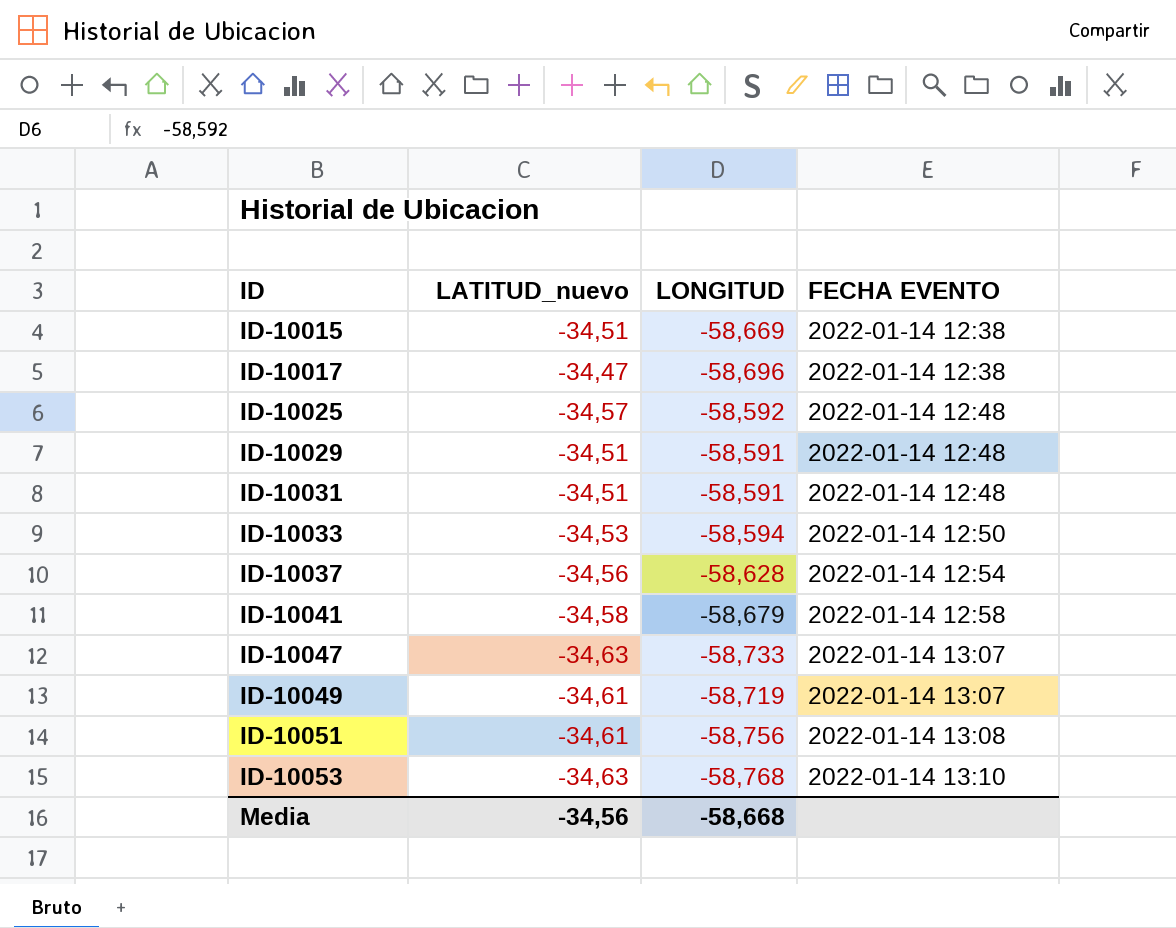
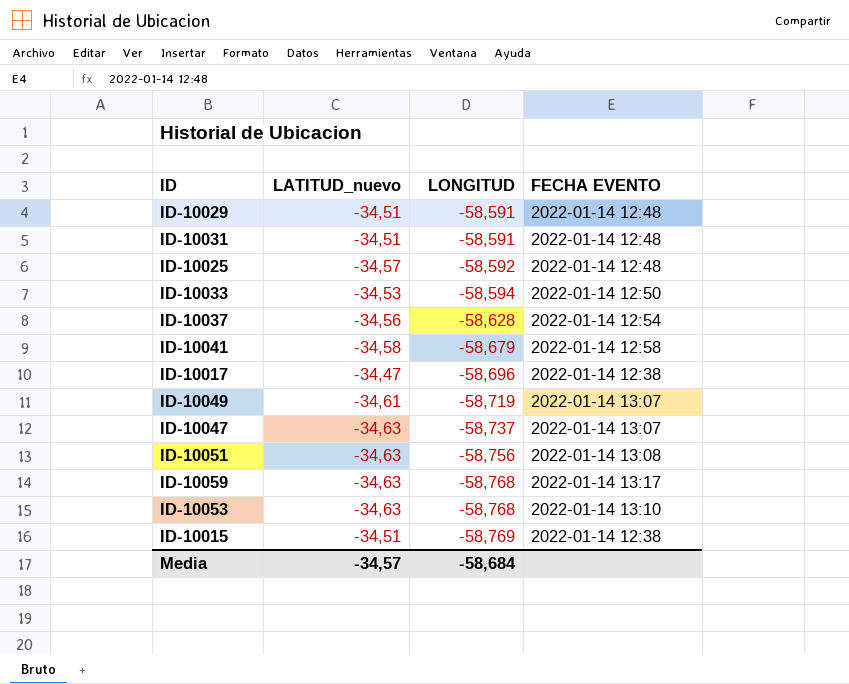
row order: ID ascending -> LONGITUD descending
ID-10047 | LONGITUD: -58,733 -> -58,737
ID-10051 | LATITUD_nuevo: -34,61 -> -34,63
row ID-10059: none -> -34,63 | -58,768 | 2022-01-14 13:17
ID-10015 | LONGITUD: -58,669 -> -58,769
Media | LATITUD_nuevo: -34,56 -> -34,57
Media | LONGITUD: -58,668 -> -58,684

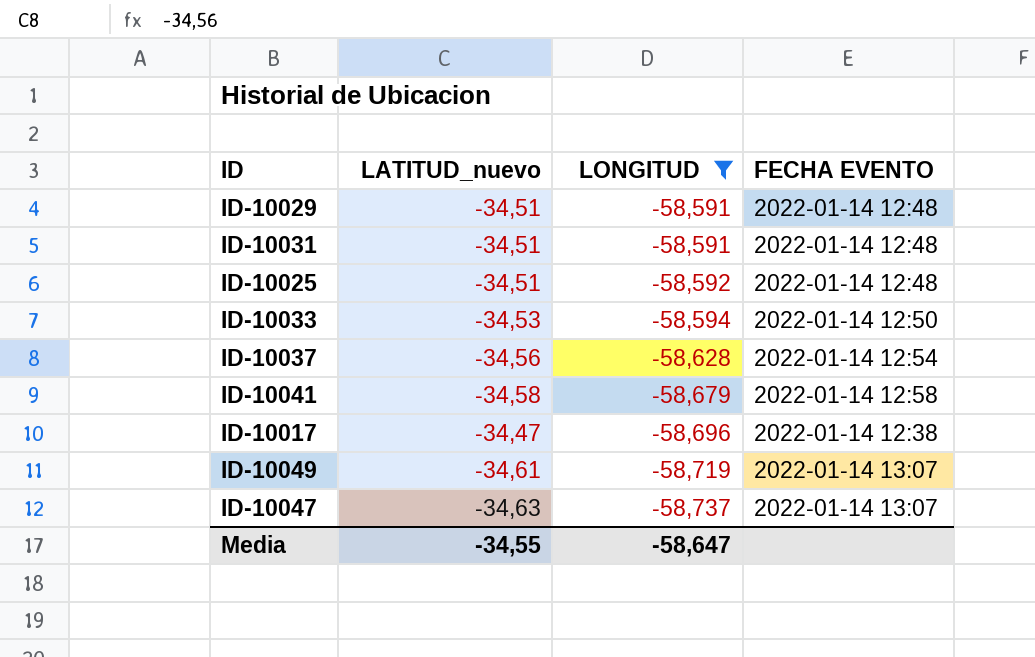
filter: none -> LONGITUD >= -58,737
ID-10025 | LATITUD_nuevo: -34,57 -> -34,51
Media | LATITUD_nuevo: -34,57 -> -34,55
Media | LONGITUD: -58,684 -> -58,647

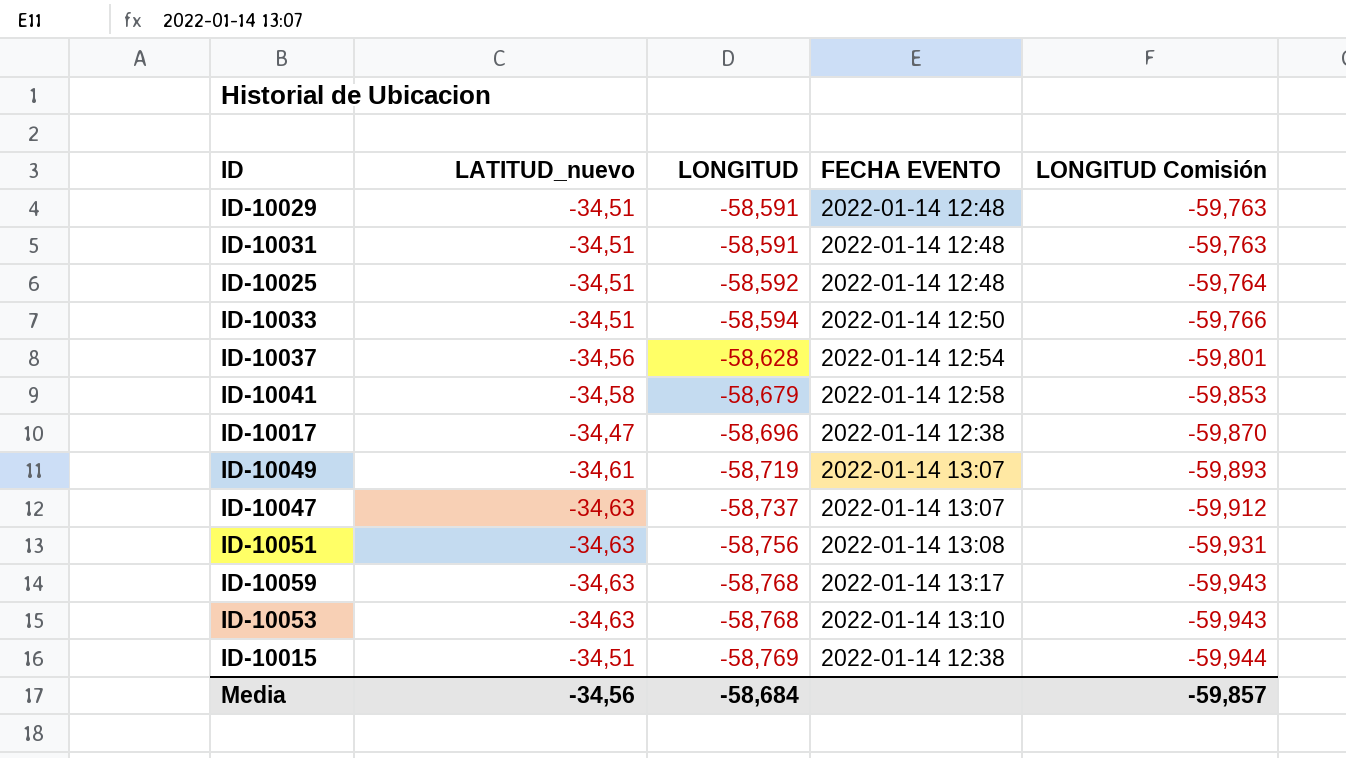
filter: LONGITUD >= -58,737 -> none
column LONGITUD Comisión | formula: none -> [LONGITUD] * 1,02
ID-10033 | LATITUD_nuevo: -34,53 -> -34,51
Media | LATITUD_nuevo: -34,55 -> -34,56
Media | LONGITUD: -58,647 -> -58,684

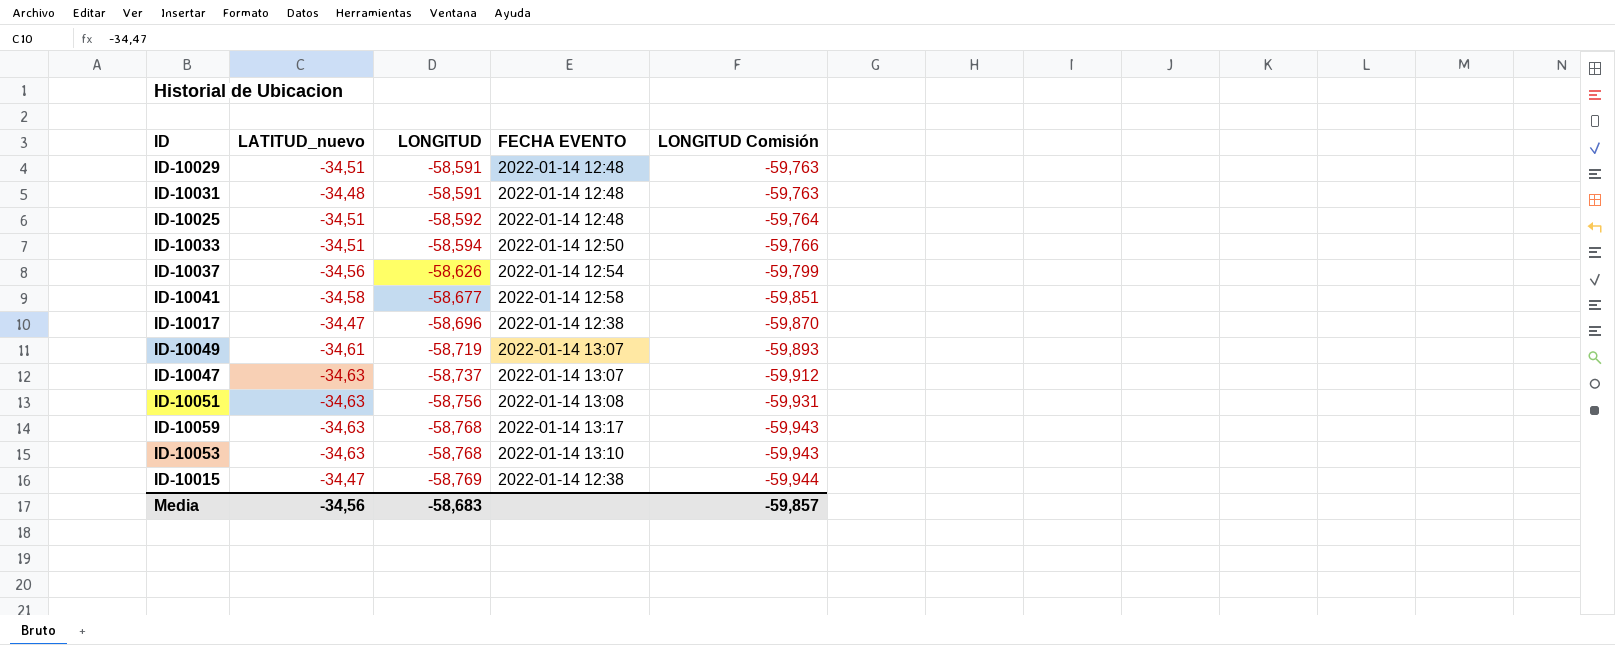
ID-10031 | LATITUD_nuevo: -34,51 -> -34,48
ID-10037 | LONGITUD: -58,628 -> -58,626
ID-10037 | LONGITUD Comisión: -59,801 -> -59,799
ID-10041 | LONGITUD: -58,679 -> -58,677
ID-10041 | LONGITUD Comisión: -59,853 -> -59,851
ID-10015 | LATITUD_nuevo: -34,51 -> -34,47
Media | LONGITUD: -58,684 -> -58,683

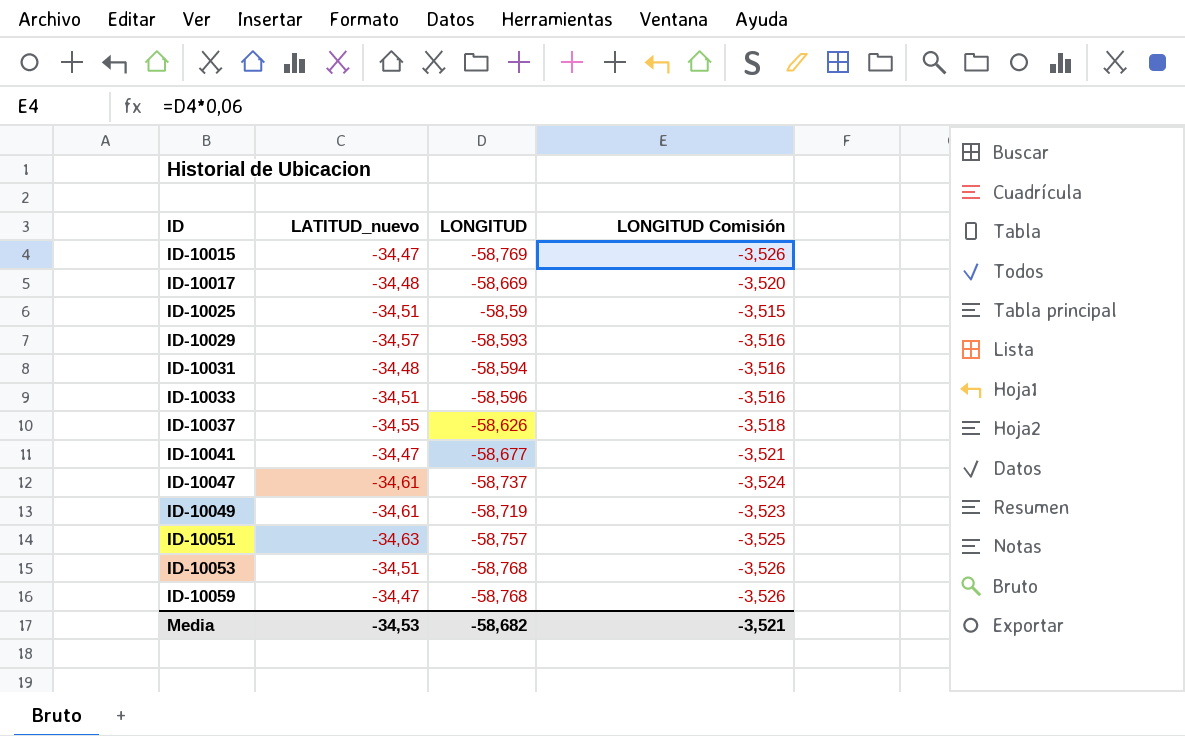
row order: LONGITUD descending -> ID ascending
column FECHA EVENTO | position: 4 -> none
column LONGITUD Comisión | formula: [LONGITUD] * 1,02 -> [LONGITUD] * 0,06
ID-10017 | LATITUD_nuevo: -34,47 -> -34,48
ID-10017 | LONGITUD: -58,696 -> -58,669
ID-10025 | LONGITUD: -58,592 -> -58,59
ID-10029 | LATITUD_nuevo: -34,51 -> -34,57
ID-10029 | LONGITUD: -58,591 -> -58,593
ID-10031 | LONGITUD: -58,591 -> -58,594
ID-10033 | LONGITUD: -58,594 -> -58,596
ID-10037 | LATITUD_nuevo: -34,56 -> -34,55
ID-10041 | LATITUD_nuevo: -34,58 -> -34,47
ID-10047 | LATITUD_nuevo: -34,63 -> -34,61
ID-10051 | LONGITUD: -58,756 -> -58,757
ID-10053 | LATITUD_nuevo: -34,63 -> -34,51
ID-10059 | LATITUD_nuevo: -34,63 -> -34,47
Media | LATITUD_nuevo: -34,56 -> -34,53
Media | LONGITUD: -58,683 -> -58,682
Media | LONGITUD Comisión: -59,857 -> -3,521

